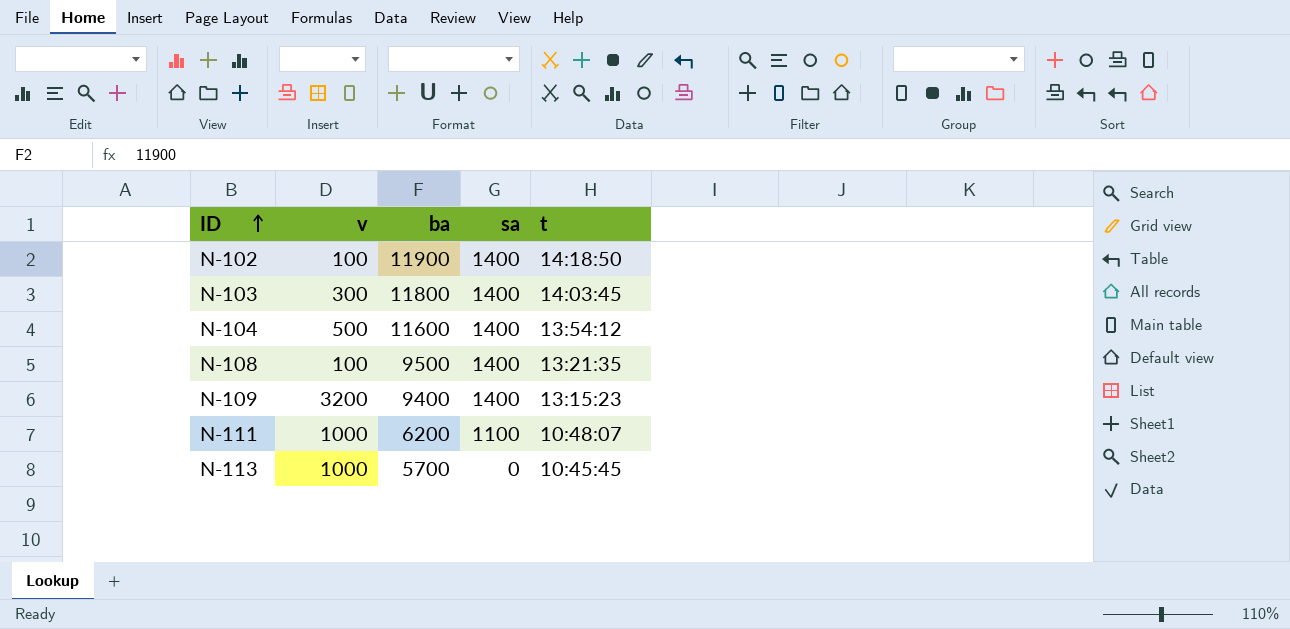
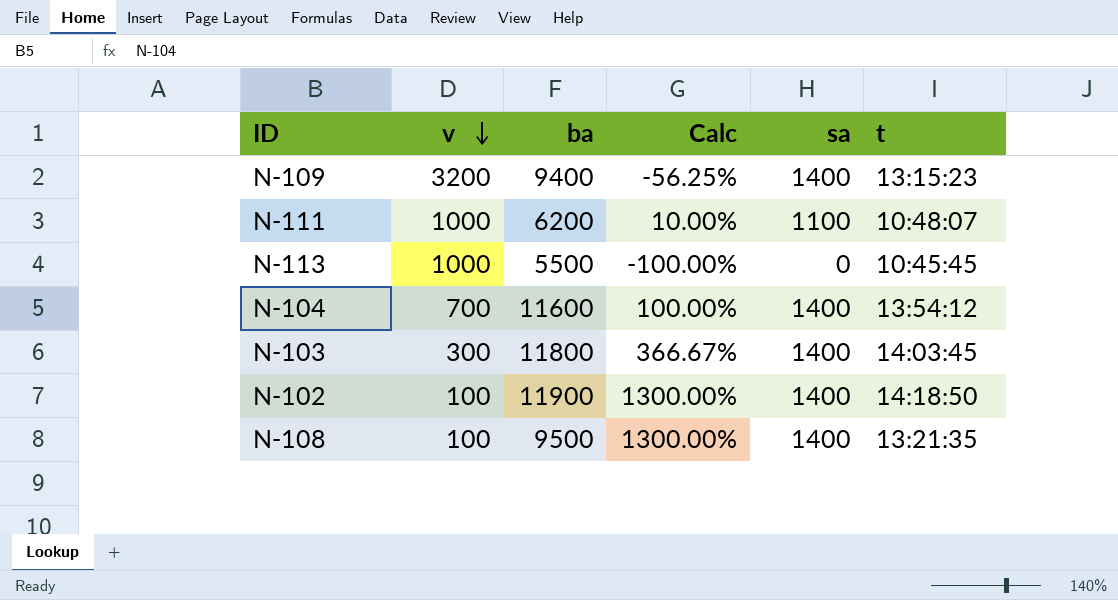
row order: ID ascending -> v descending
column Calc | formula: none -> ([sa] - [v]) / [v]
N-113 | ba: 5700 -> 5500
N-104 | v: 500 -> 700

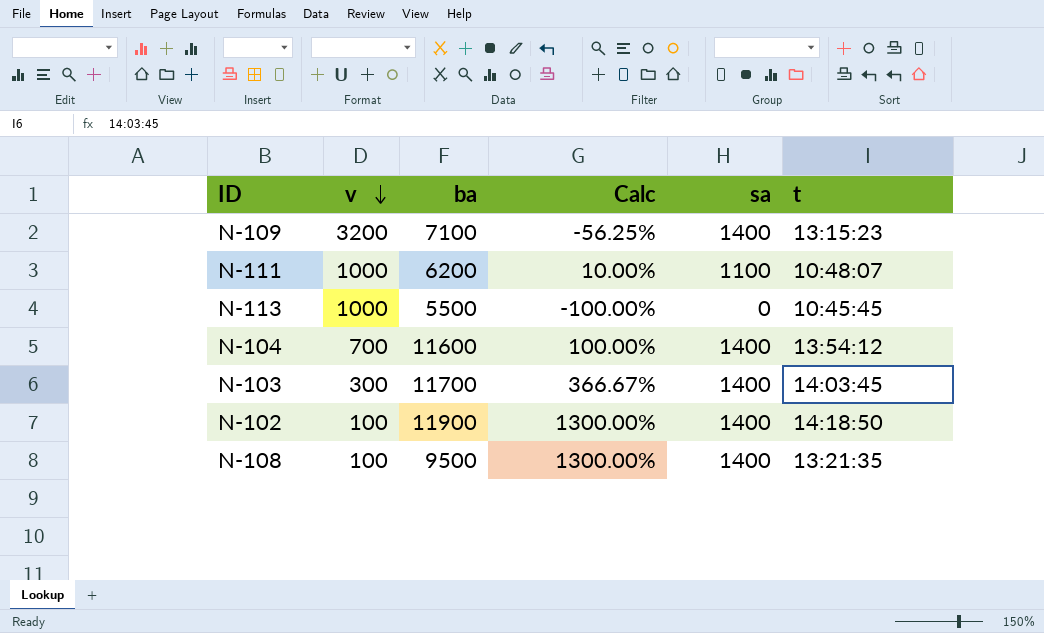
N-109 | ba: 9400 -> 7100
N-103 | ba: 11800 -> 11700

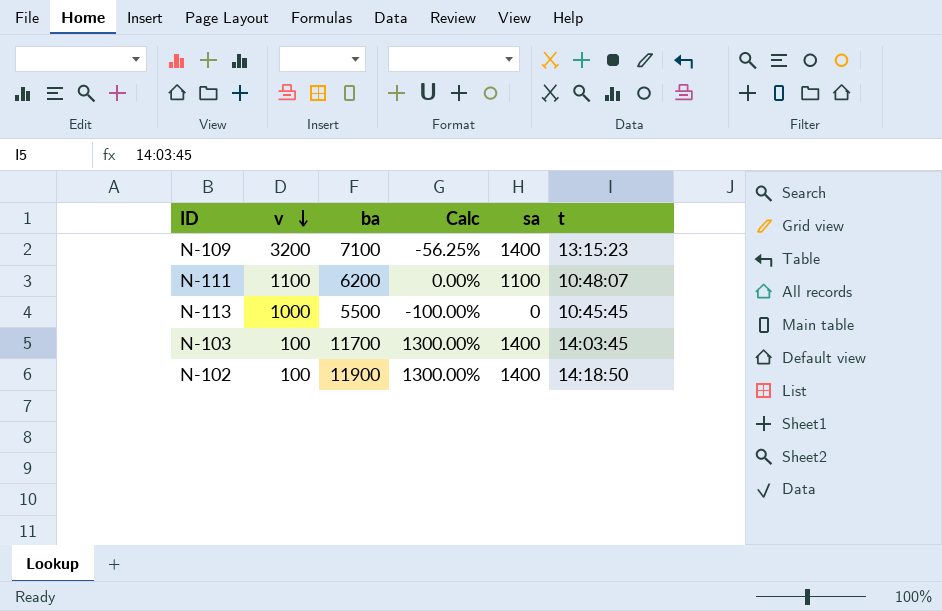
row N-104: 700 | 11600 | 100.00% | 1400 | 13:54:12 -> none
row N-108: 100 | 9500 | 1300.00% | 1400 | 13:21:35 -> none
N-111 | v: 1000 -> 1100
N-111 | Calc: 10.00% -> 0.00%
N-103 | v: 300 -> 100
N-103 | Calc: 366.67% -> 1300.00%

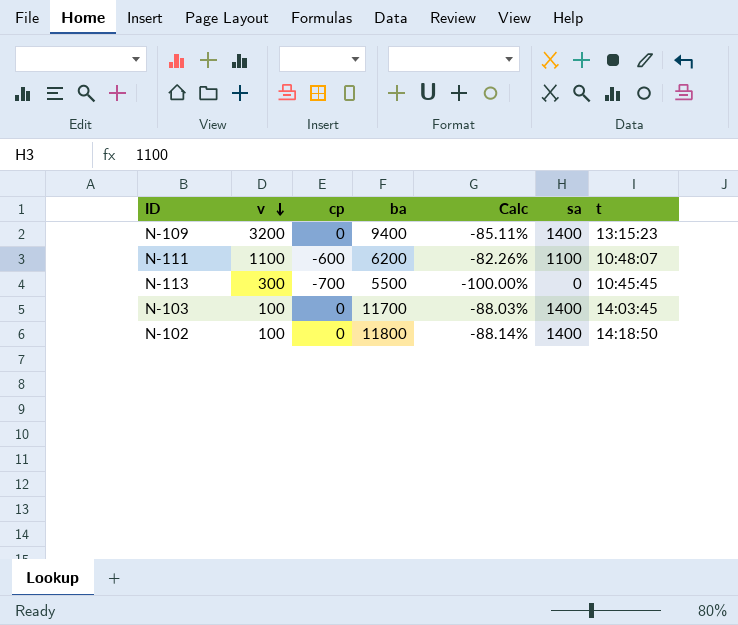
column cp | position: none -> 3
column Calc | formula: ([sa] - [v]) / [v] -> ([sa] - [ba]) / [ba]
N-109 | ba: 7100 -> 9400
N-113 | v: 1000 -> 300
N-102 | ba: 11900 -> 11800

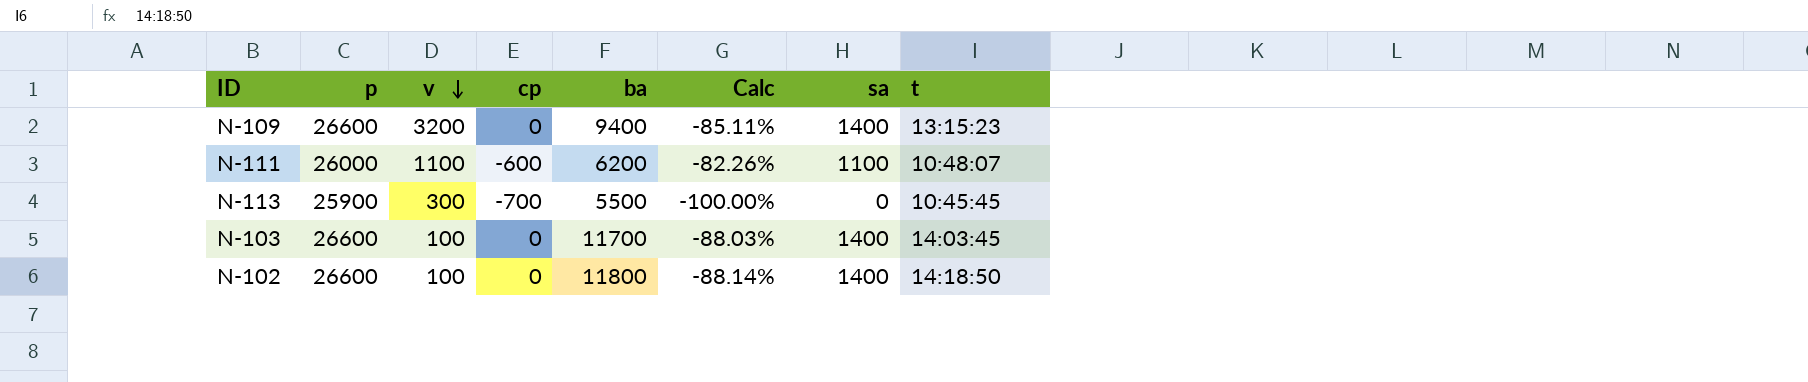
column p | position: none -> 2

